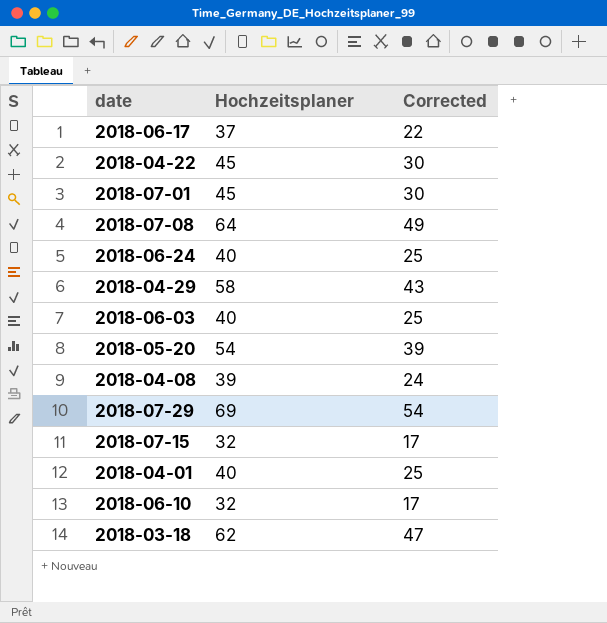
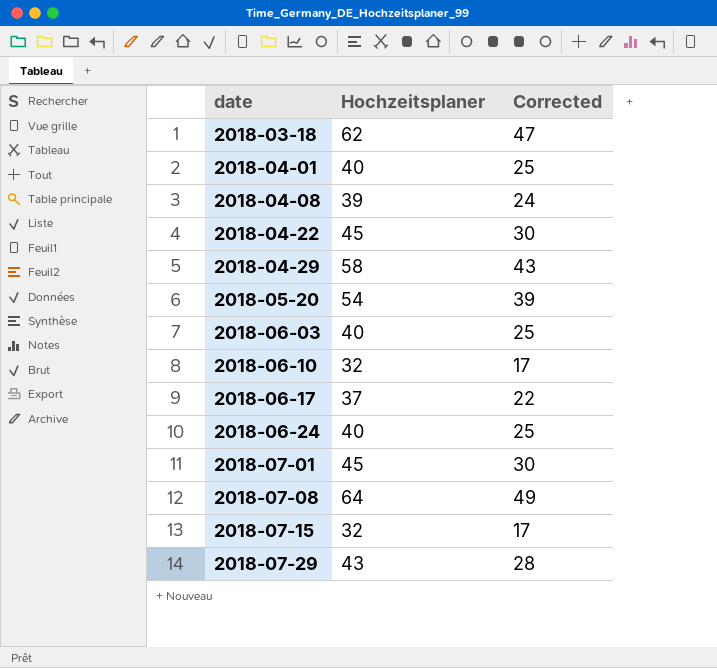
row order: none -> date ascending
2018-07-29 | Hochzeitsplaner: 69 -> 43
2018-07-29 | Corrected: 54 -> 28

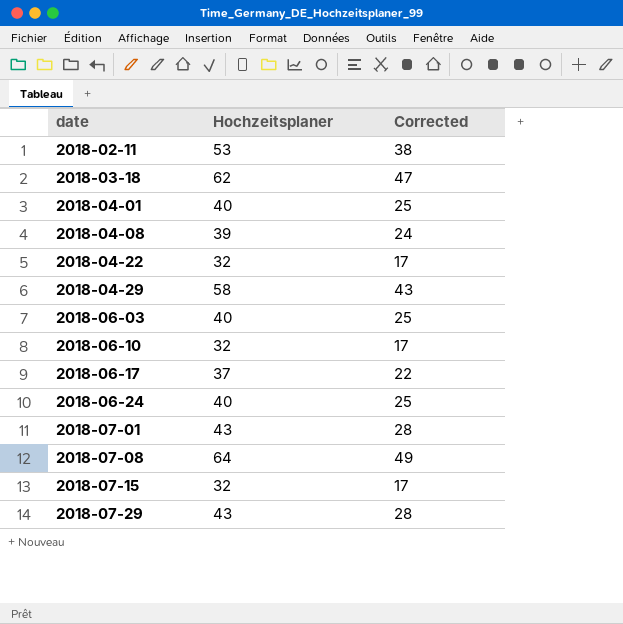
row 2018-05-20: 54 | 39 -> none
row 2018-02-11: none -> 53 | 38
2018-04-22 | Hochzeitsplaner: 45 -> 32
2018-04-22 | Corrected: 30 -> 17
2018-07-01 | Hochzeitsplaner: 45 -> 43
2018-07-01 | Corrected: 30 -> 28

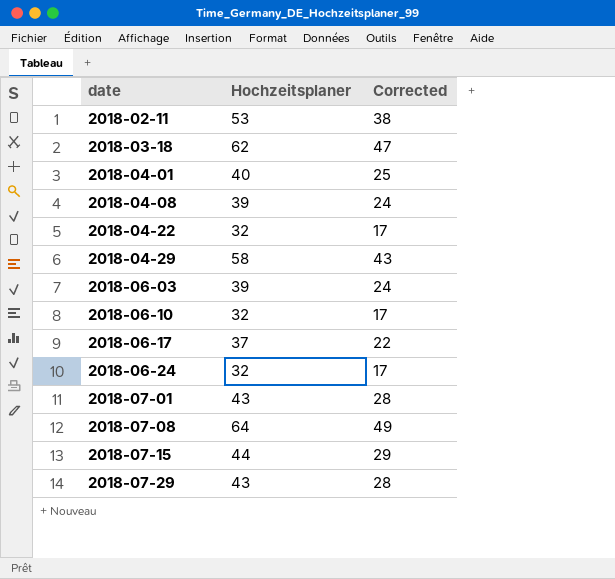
2018-06-03 | Hochzeitsplaner: 40 -> 39
2018-06-03 | Corrected: 25 -> 24
2018-06-24 | Hochzeitsplaner: 40 -> 32
2018-06-24 | Corrected: 25 -> 17
2018-07-15 | Hochzeitsplaner: 32 -> 44
2018-07-15 | Corrected: 17 -> 29

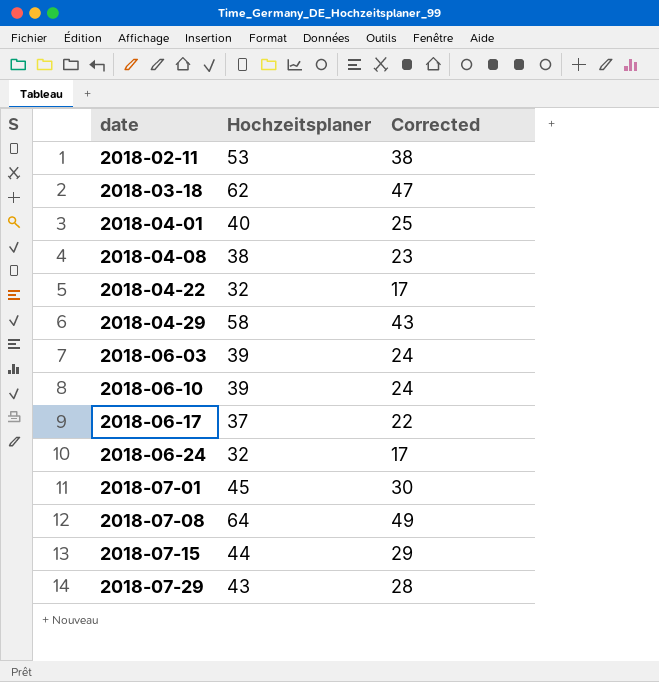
2018-04-08 | Hochzeitsplaner: 39 -> 38
2018-04-08 | Corrected: 24 -> 23
2018-06-10 | Hochzeitsplaner: 32 -> 39
2018-06-10 | Corrected: 17 -> 24
2018-07-01 | Hochzeitsplaner: 43 -> 45
2018-07-01 | Corrected: 28 -> 30

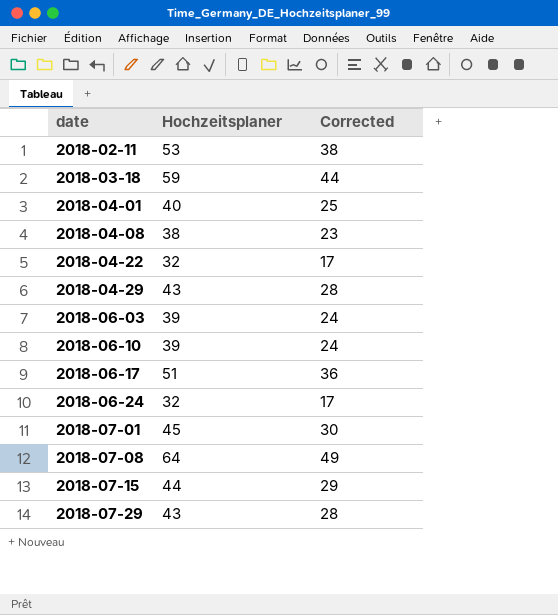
2018-03-18 | Hochzeitsplaner: 62 -> 59
2018-03-18 | Corrected: 47 -> 44
2018-04-29 | Hochzeitsplaner: 58 -> 43
2018-04-29 | Corrected: 43 -> 28
2018-06-17 | Hochzeitsplaner: 37 -> 51
2018-06-17 | Corrected: 22 -> 36

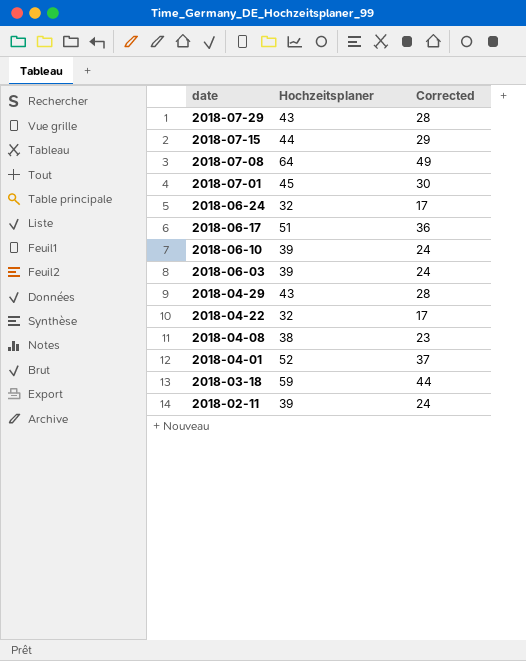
row order: date ascending -> date descending
2018-04-01 | Hochzeitsplaner: 40 -> 52
2018-04-01 | Corrected: 25 -> 37
2018-02-11 | Hochzeitsplaner: 53 -> 39
2018-02-11 | Corrected: 38 -> 24

